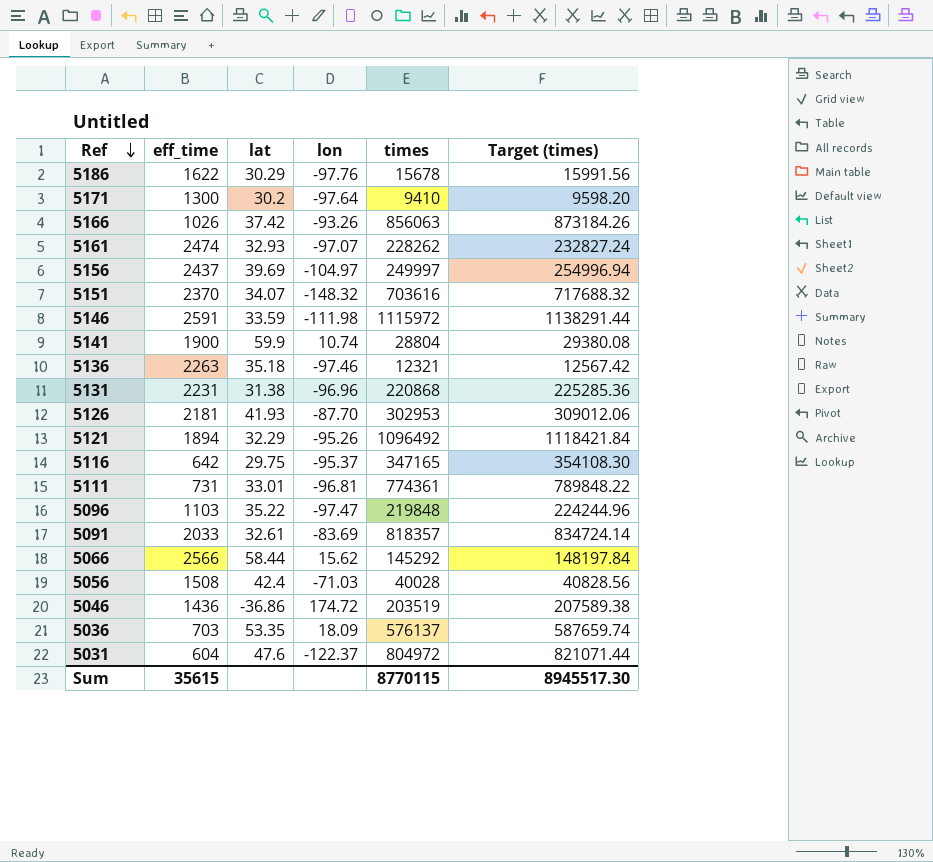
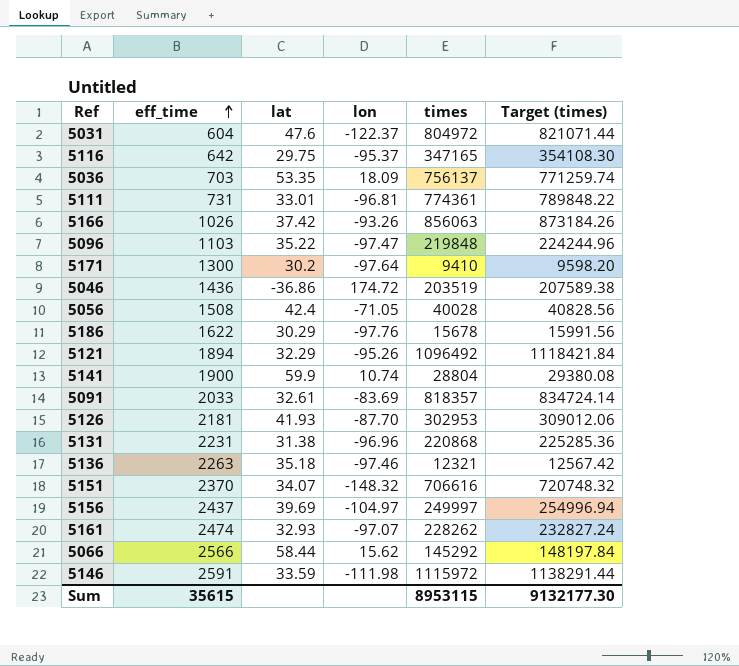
row order: Ref descending -> eff_time ascending
5036 | times: 576137 -> 756137
5036 | Target (times): 587659.74 -> 771259.74
5056 | lon: -71.03 -> -71.05
5151 | times: 703616 -> 706616
5151 | Target (times): 717688.32 -> 720748.32
Sum | times: 8770115 -> 8953115
Sum | Target (times): 8945517.30 -> 9132177.30

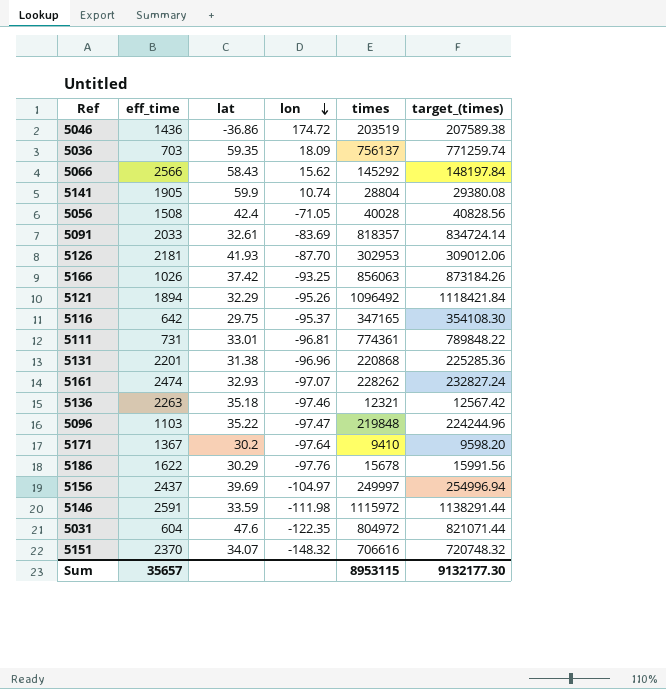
row order: eff_time ascending -> lon descending
column name: Target (times) -> target_(times)
5036 | lat: 53.35 -> 59.35
5066 | lat: 58.44 -> 58.43
5141 | eff_time: 1900 -> 1905
5166 | lon: -93.26 -> -93.25
5131 | eff_time: 2231 -> 2201
5171 | eff_time: 1300 -> 1367
5031 | lon: -122.37 -> -122.35
Sum | eff_time: 35615 -> 35657

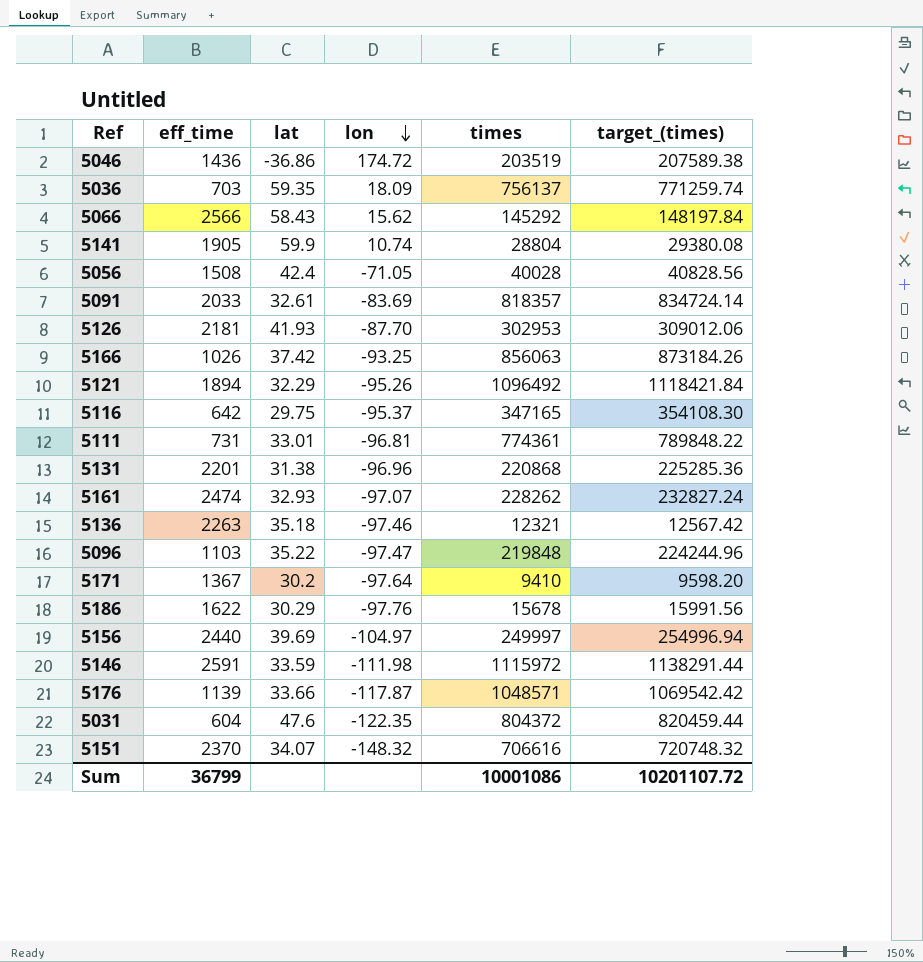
5156 | eff_time: 2437 -> 2440
row 5176: none -> 1139 | 33.66 | -117.87 | 1048571 | 1069542.42
5031 | times: 804972 -> 804372
5031 | target_(times): 821071.44 -> 820459.44
Sum | eff_time: 35657 -> 36799
Sum | times: 8953115 -> 10001086
Sum | target_(times): 9132177.30 -> 10201107.72

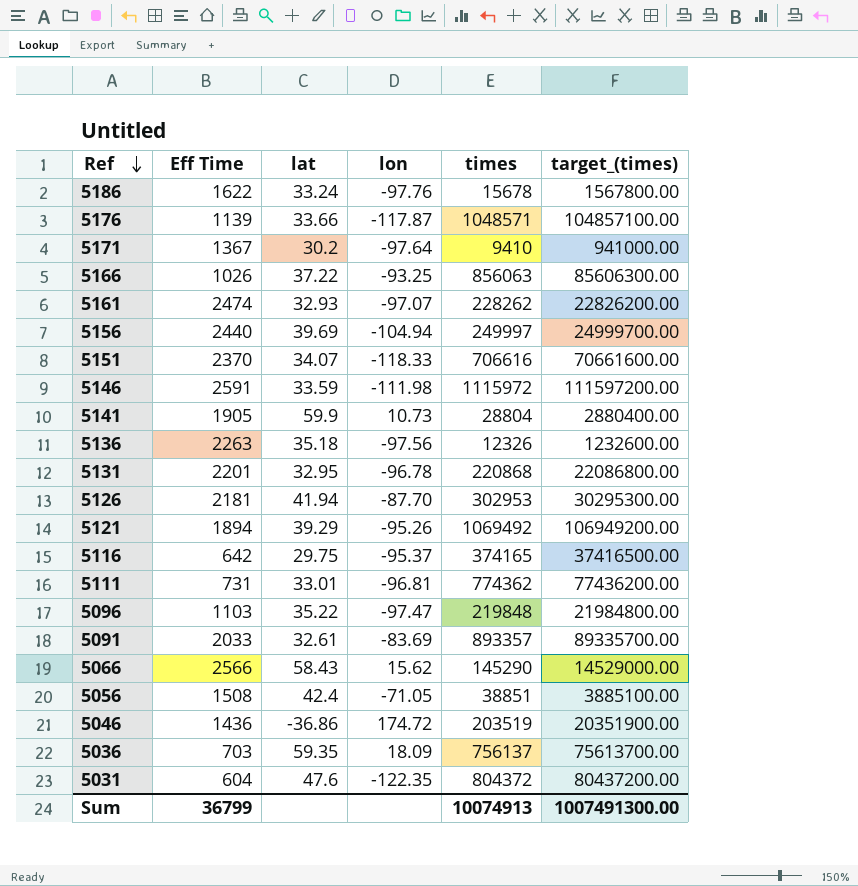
row order: lon descending -> Ref descending
column name: eff_time -> Eff Time
column target_(times) | formula: [times] * 1.02 -> [times] * 100
5186 | lat: 30.29 -> 33.24
5166 | lat: 37.42 -> 37.22
5156 | lon: -104.97 -> -104.94
5151 | lon: -148.32 -> -118.33
5141 | lon: 10.74 -> 10.73
5136 | lon: -97.46 -> -97.56
5136 | times: 12321 -> 12326
5131 | lat: 31.38 -> 32.95
5131 | lon: -96.96 -> -96.78
5126 | lat: 41.93 -> 41.94
5121 | lat: 32.29 -> 39.29
5121 | times: 1096492 -> 1069492
5116 | times: 347165 -> 374165
5111 | times: 774361 -> 774362
5091 | times: 818357 -> 893357
5066 | times: 145292 -> 145290
5056 | times: 40028 -> 38851
Sum | times: 10001086 -> 10074913
Sum | target_(times): 10201107.72 -> 1007491300.00

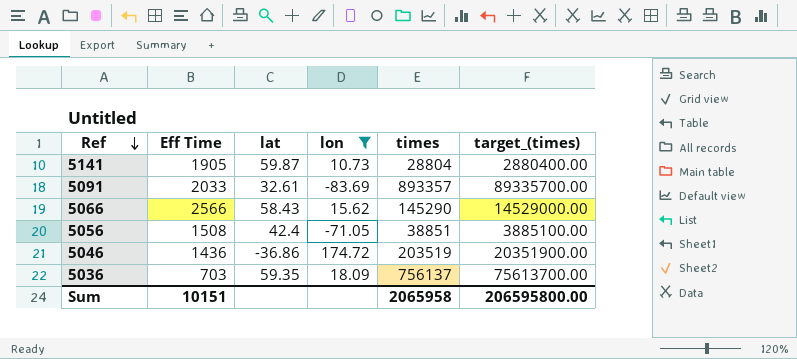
filter: none -> lon >= -83.69
5141 | lat: 59.9 -> 59.87
Sum | Eff Time: 36799 -> 10151
Sum | times: 10074913 -> 2065958
Sum | target_(times): 1007491300.00 -> 206595800.00

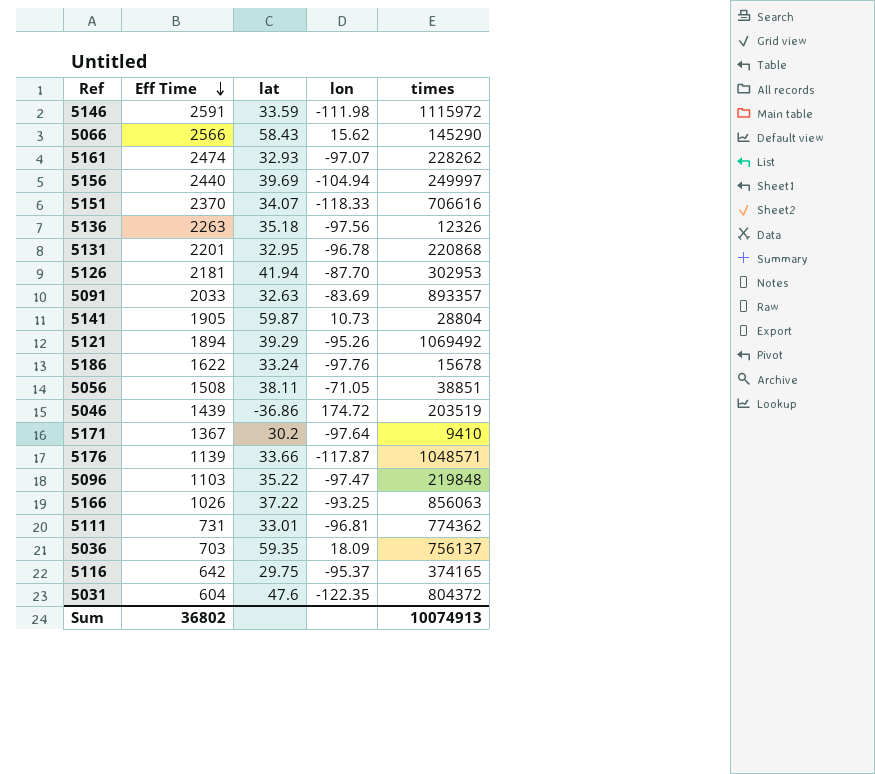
filter: lon >= -83.69 -> none
row order: Ref descending -> Eff Time descending
column target_(times) | formula: [times] * 100 -> none
5091 | lat: 32.61 -> 32.63
5056 | lat: 42.4 -> 38.11
5046 | Eff Time: 1436 -> 1439
Sum | Eff Time: 10151 -> 36802
Sum | times: 2065958 -> 10074913

